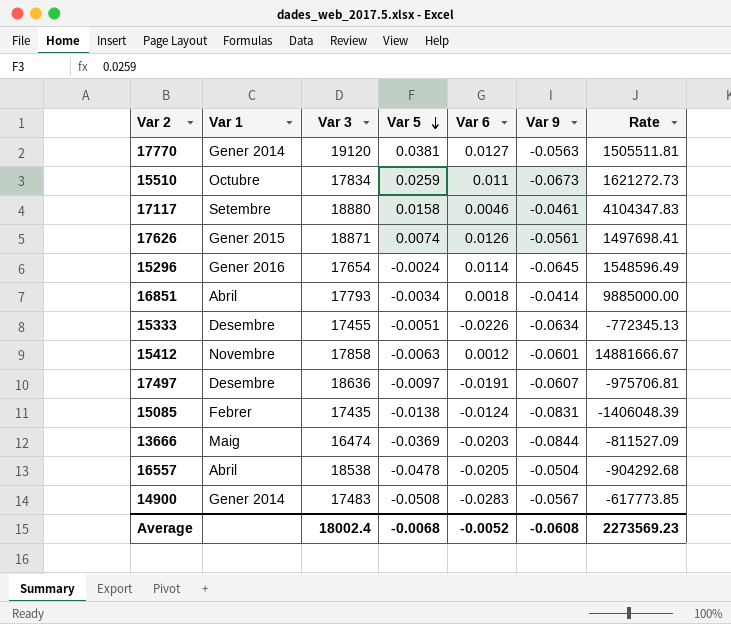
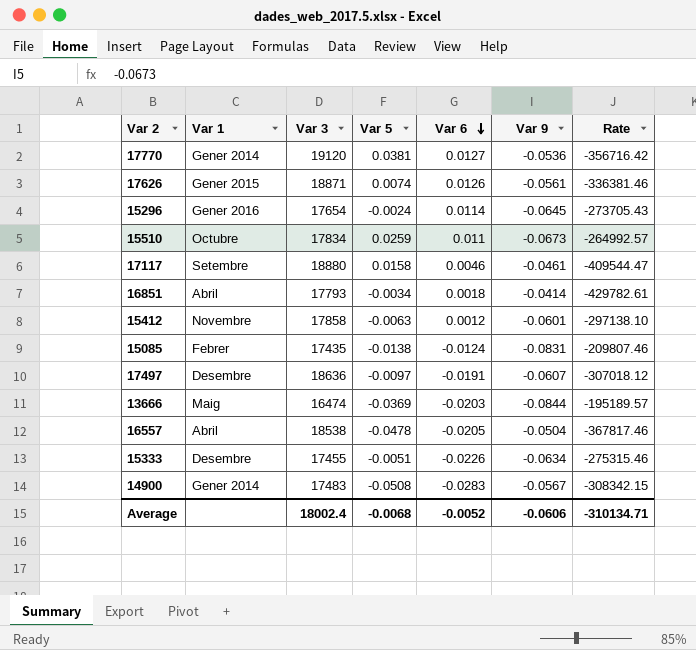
row order: Var 5 descending -> Var 6 descending
column Rate | formula: [Var 3] / [Var 6] -> [Var 3] / [Var 9]
17770 | Var 9: -0.0563 -> -0.0536
Average | Var 9: -0.0608 -> -0.0606
Average | Rate: 2273569.23 -> -310134.71

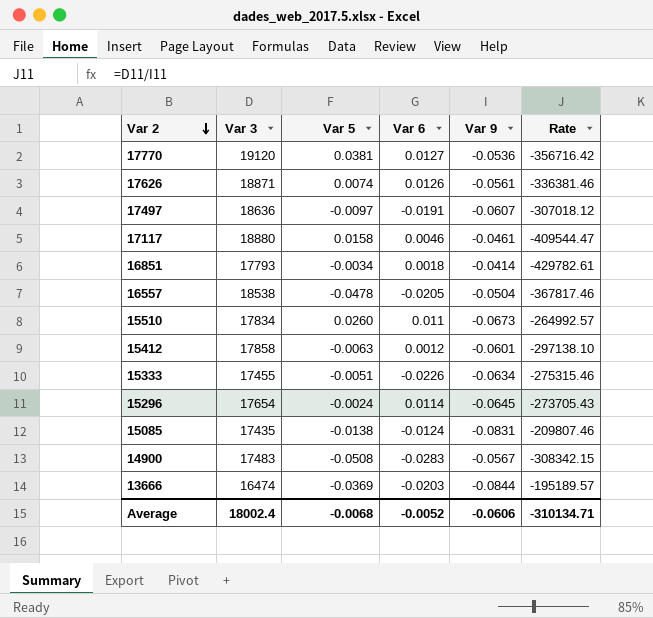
row order: Var 6 descending -> Var 2 descending
column Var 1 | position: 2 -> none
15510 | Var 5: 0.0259 -> 0.0260

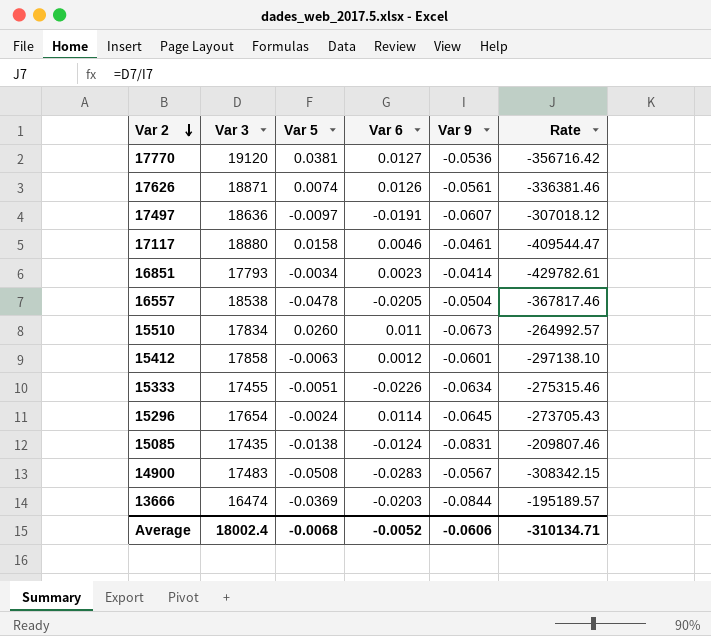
16851 | Var 6: 0.0018 -> 0.0023

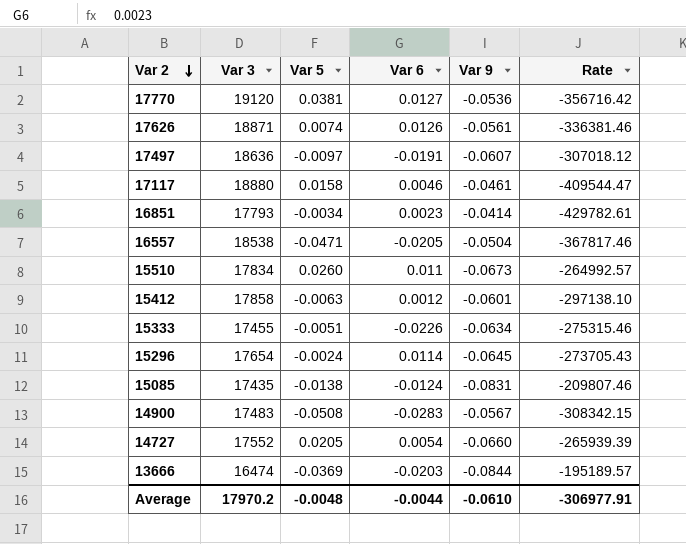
16557 | Var 5: -0.0478 -> -0.0471
row 14727: none -> 17552 | 0.0205 | 0.0054 | -0.0660 | -265939.39
Average | Var 3: 18002.4 -> 17970.2
Average | Var 5: -0.0068 -> -0.0048
Average | Var 6: -0.0052 -> -0.0044
Average | Var 9: -0.0606 -> -0.0610
Average | Rate: -310134.71 -> -306977.91

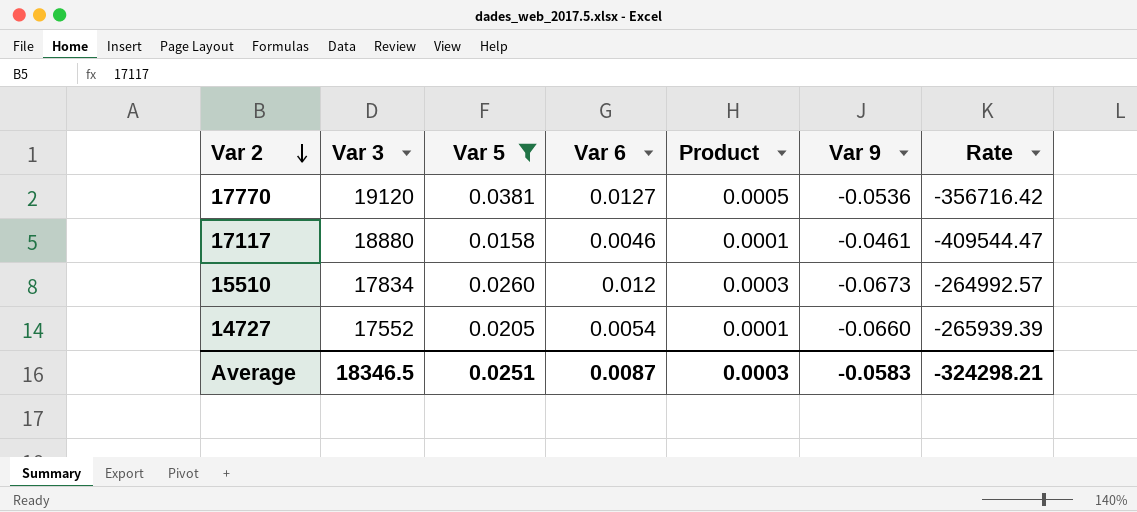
filter: none -> Var 5 >= 0.0158
column Product | formula: none -> [Var 5] * [Var 6]
15510 | Var 6: 0.011 -> 0.012
Average | Var 3: 17970.2 -> 18346.5
Average | Var 5: -0.0048 -> 0.0251
Average | Var 6: -0.0044 -> 0.0087
Average | Var 9: -0.0610 -> -0.0583
Average | Rate: -306977.91 -> -324298.21

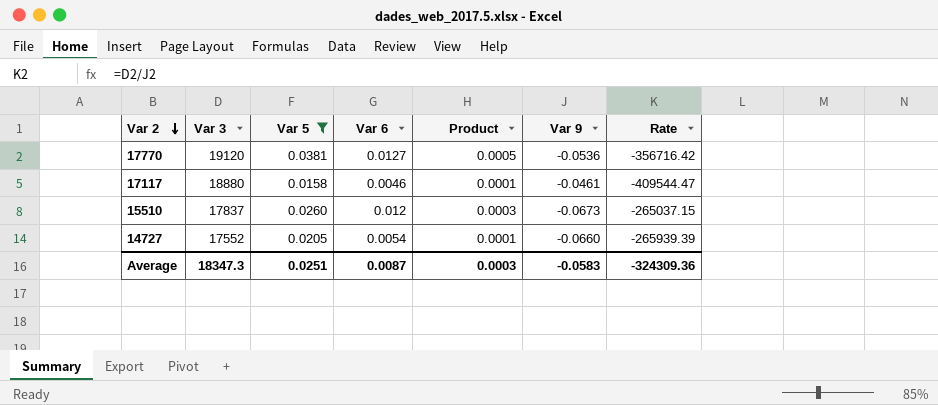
15510 | Var 3: 17834 -> 17837
15510 | Rate: -264992.57 -> -265037.15
Average | Var 3: 18346.5 -> 18347.3
Average | Rate: -324298.21 -> -324309.36

